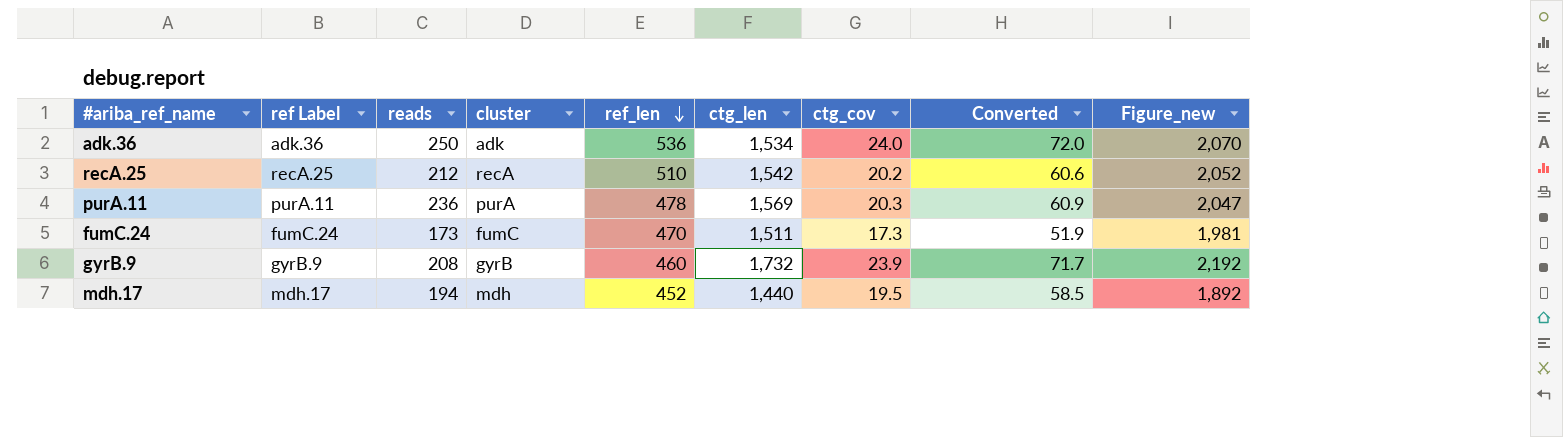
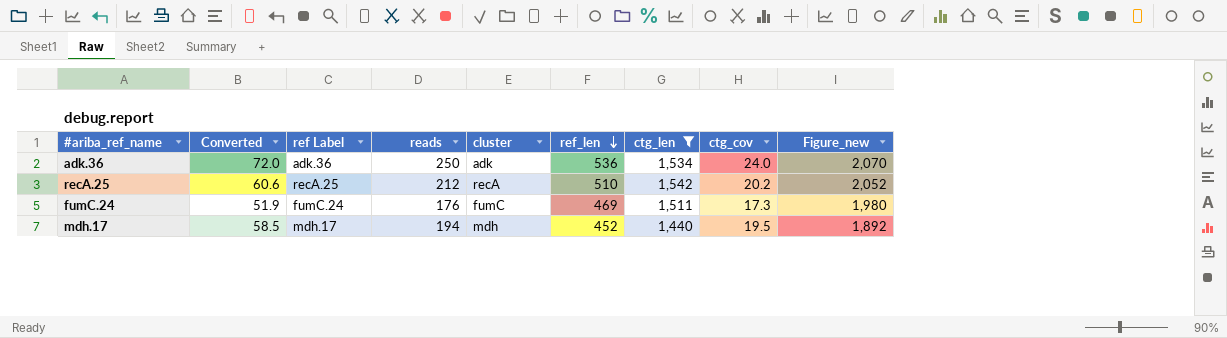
filter: none -> ctg_len <= 1,542
column Converted | position: 8 -> 2
fumC.24 | reads: 173 -> 176
fumC.24 | ref_len: 470 -> 469
fumC.24 | Figure_new: 1,981 -> 1,980

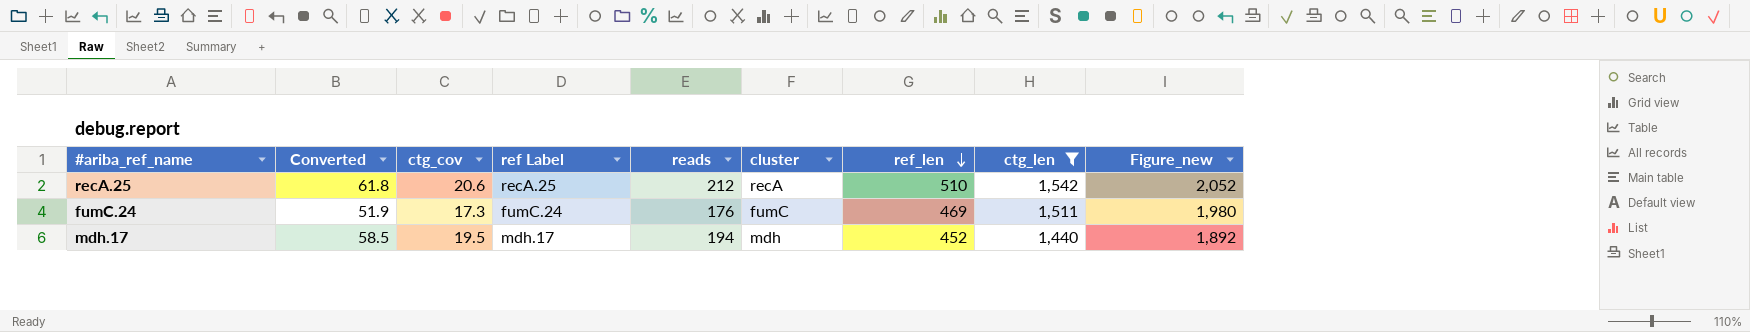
column ctg_cov | position: 8 -> 3
row adk.36: 72.0 | adk.36 | 250 | adk | 536 | 1,534 | 24.0 | 2,070 -> none
recA.25 | Converted: 60.6 -> 61.8
recA.25 | ctg_cov: 20.2 -> 20.6

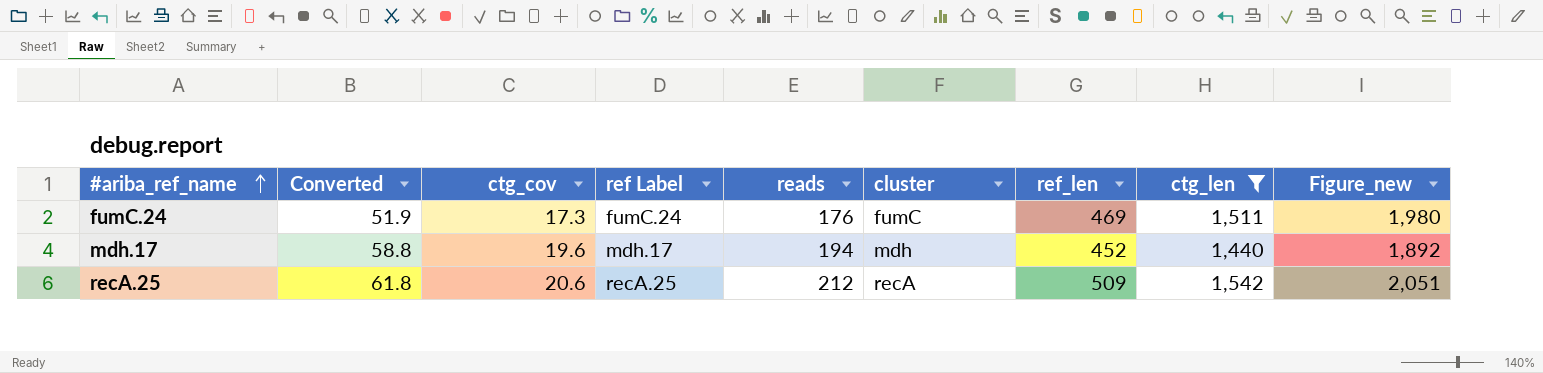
row order: ref_len descending -> #ariba_ref_name ascending
mdh.17 | Converted: 58.5 -> 58.8
mdh.17 | ctg_cov: 19.5 -> 19.6
recA.25 | ref_len: 510 -> 509
recA.25 | Figure_new: 2,052 -> 2,051

